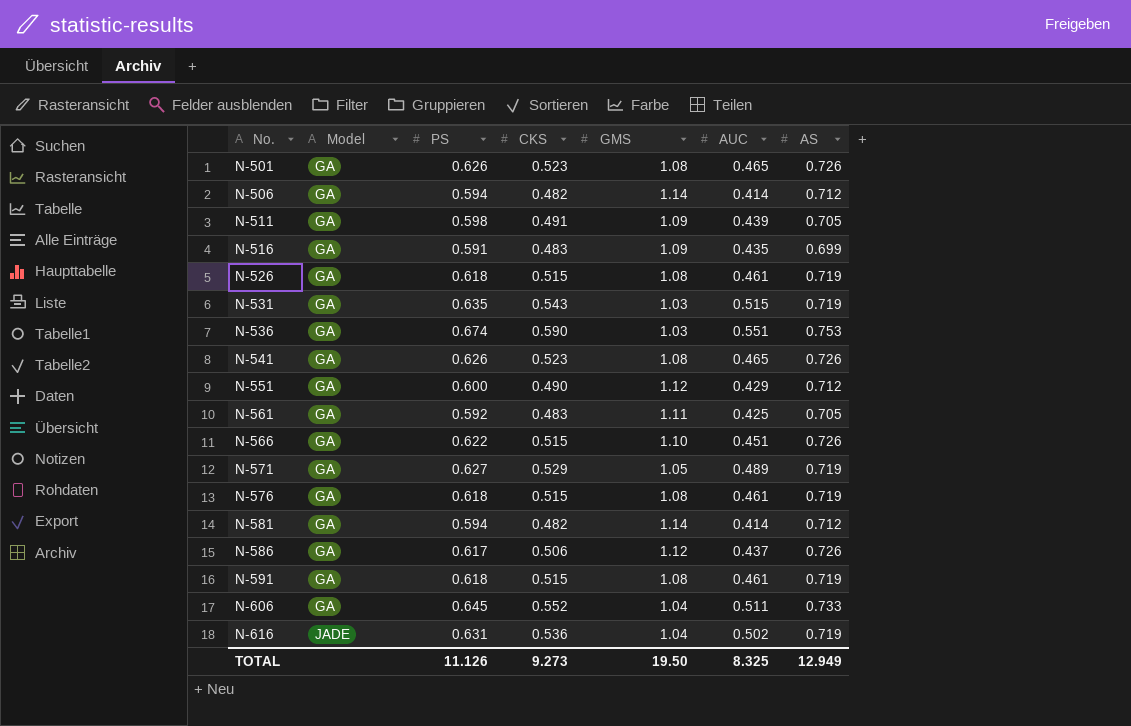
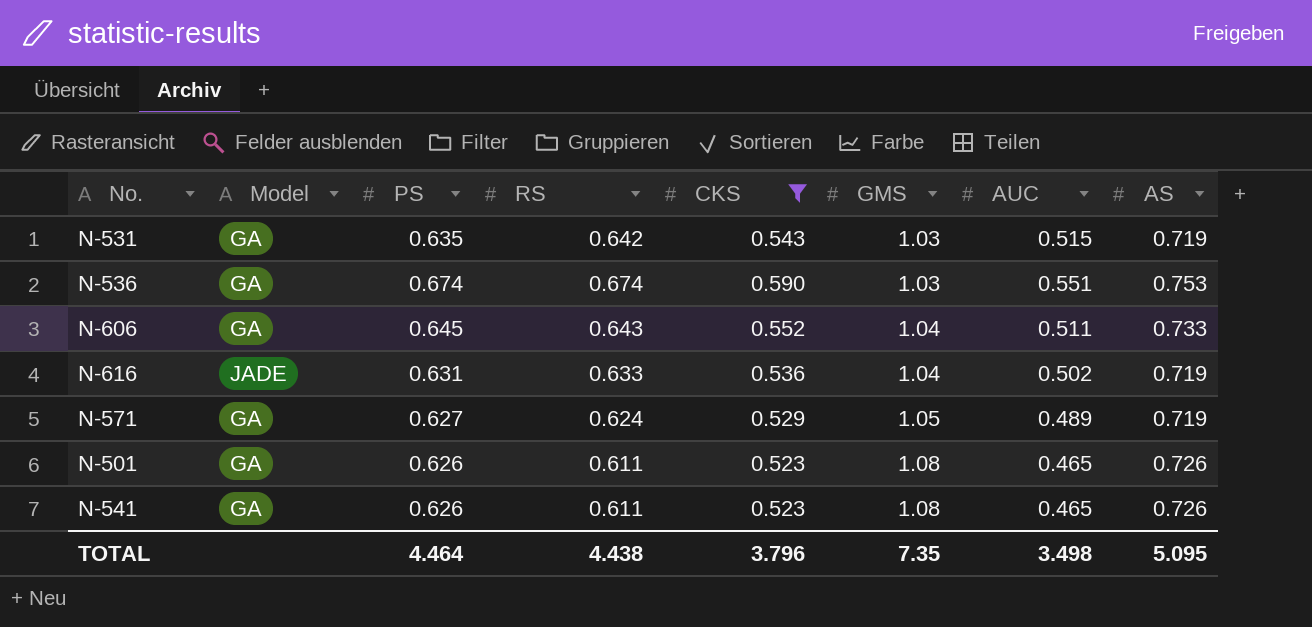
filter: none -> CKS >= 0.523
row order: No. ascending -> GMS ascending
column RS | position: none -> 4
TOTAL | PS: 11.126 -> 4.464
TOTAL | CKS: 9.273 -> 3.796
TOTAL | GMS: 19.50 -> 7.35
TOTAL | AUC: 8.325 -> 3.498
TOTAL | AS: 12.949 -> 5.095

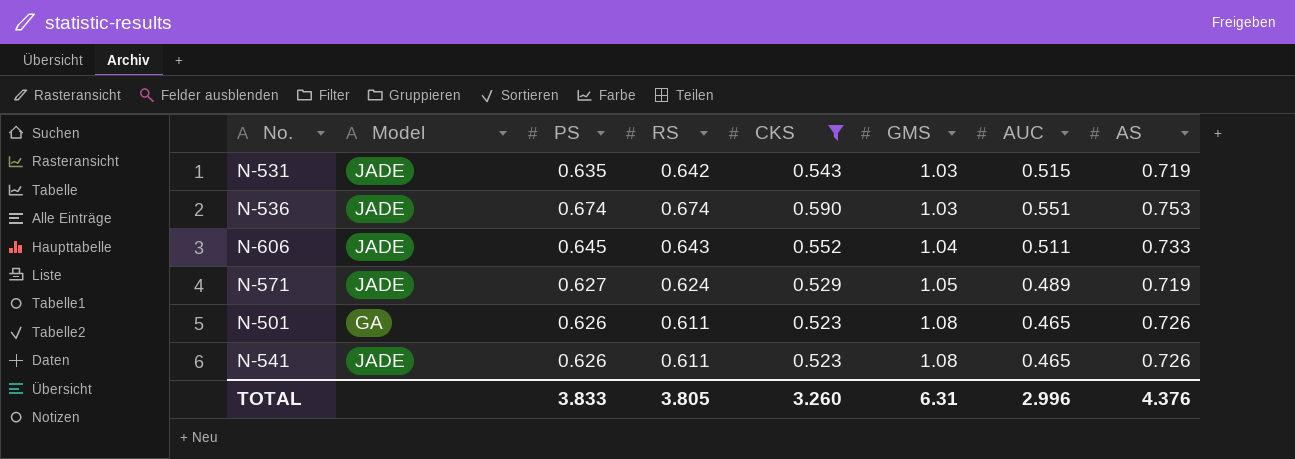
row N-616: JADE | 0.631 | 0.633 | 0.536 | 1.04 | 0.502 | 0.719 -> none
N-531 | Model: GA -> JADE
N-536 | Model: GA -> JADE
N-606 | Model: GA -> JADE
N-571 | Model: GA -> JADE
N-541 | Model: GA -> JADE
TOTAL | PS: 4.464 -> 3.833
TOTAL | RS: 4.438 -> 3.805
TOTAL | CKS: 3.796 -> 3.260
TOTAL | GMS: 7.35 -> 6.31
TOTAL | AUC: 3.498 -> 2.996
TOTAL | AS: 5.095 -> 4.376

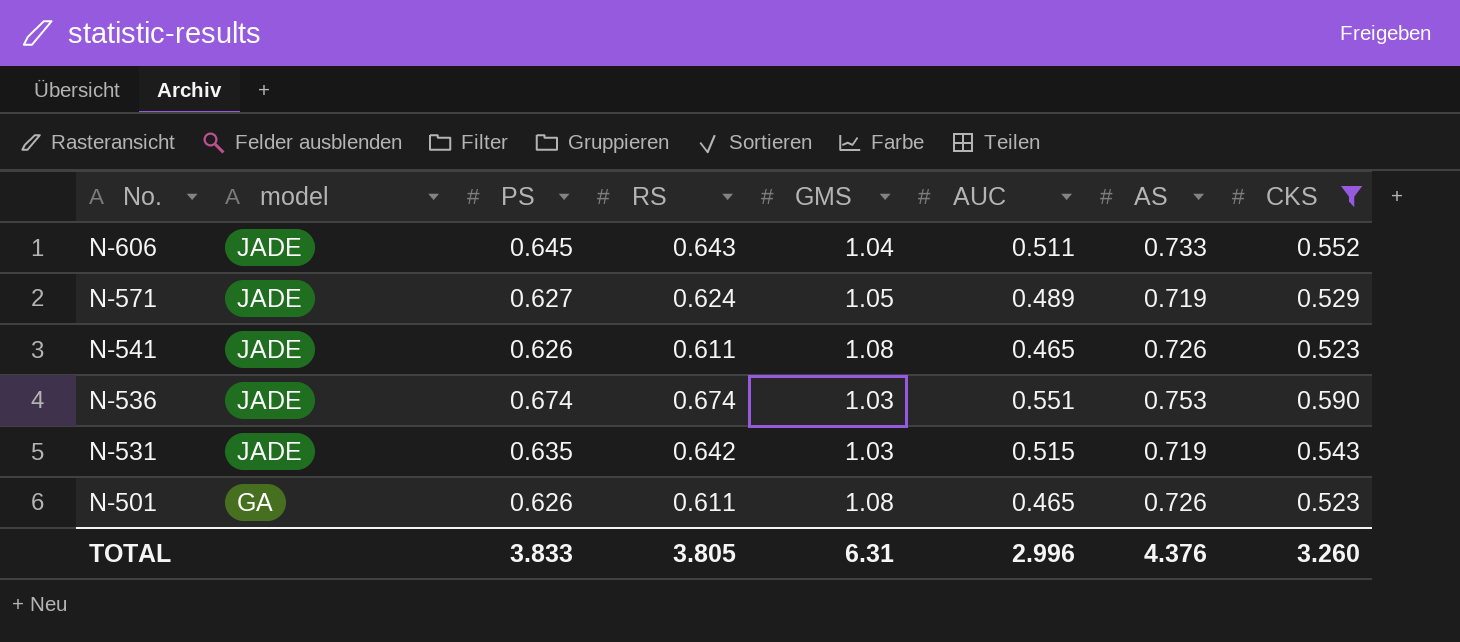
row order: GMS ascending -> No. descending
column name: Model -> model
column CKS | position: 5 -> 8

